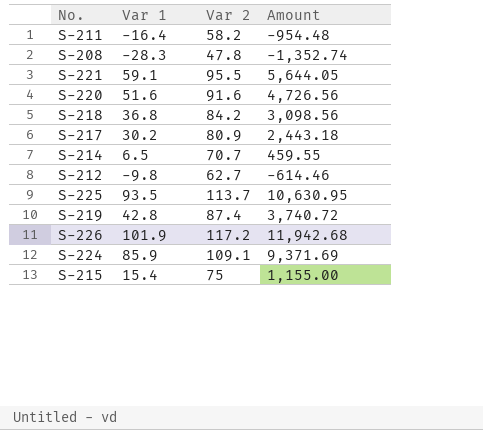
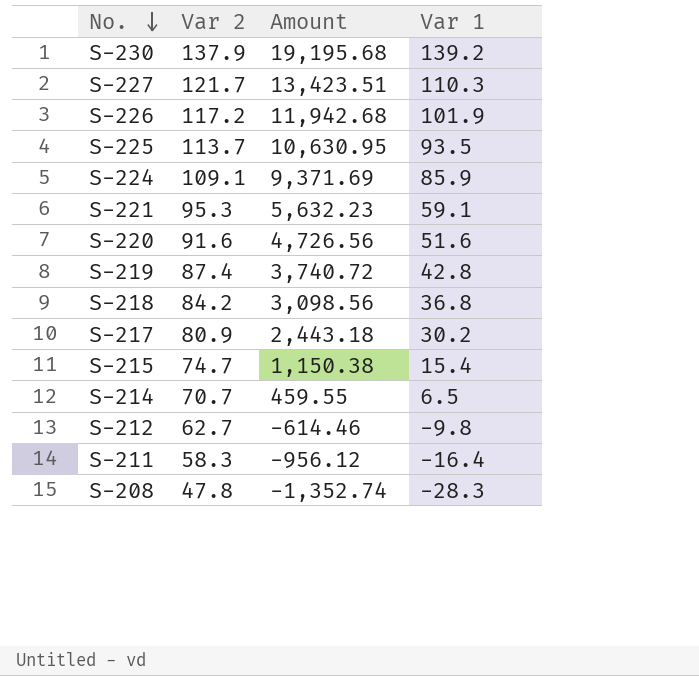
row order: none -> No. descending
column Var 1 | position: 2 -> 4
row S-230: none -> 137.9 | 19,195.68 | 139.2
row S-227: none -> 121.7 | 13,423.51 | 110.3
S-221 | Var 2: 95.5 -> 95.3
S-221 | Amount: 5,644.05 -> 5,632.23
S-215 | Var 2: 75 -> 74.7
S-215 | Amount: 1,155.00 -> 1,150.38
S-211 | Var 2: 58.2 -> 58.3
S-211 | Amount: -954.48 -> -956.12

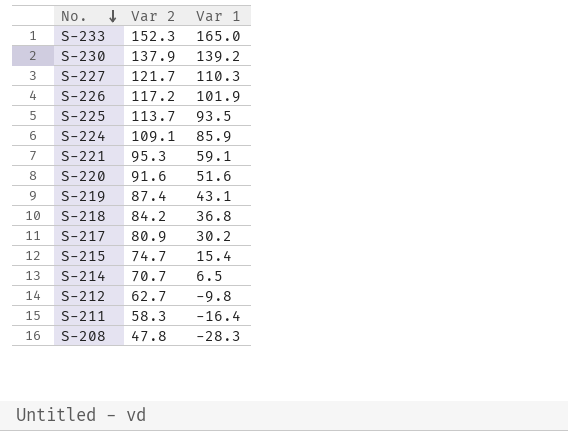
column Amount | formula: [Var 2] * [Var 1] -> none
row S-233: none -> 152.3 | 165.0
S-219 | Var 1: 42.8 -> 43.1

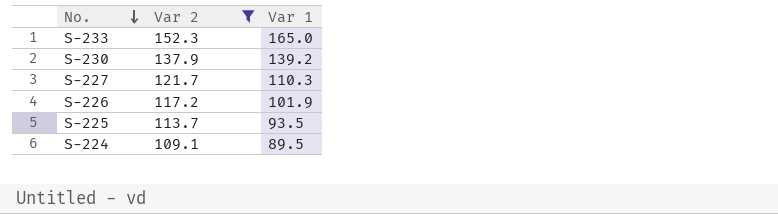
filter: none -> Var 2 >= 109.1
S-224 | Var 1: 85.9 -> 89.5

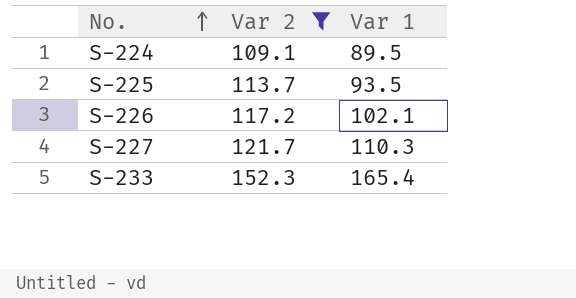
row order: No. descending -> No. ascending
row S-230: 137.9 | 139.2 -> none
S-226 | Var 1: 101.9 -> 102.1
S-233 | Var 1: 165.0 -> 165.4

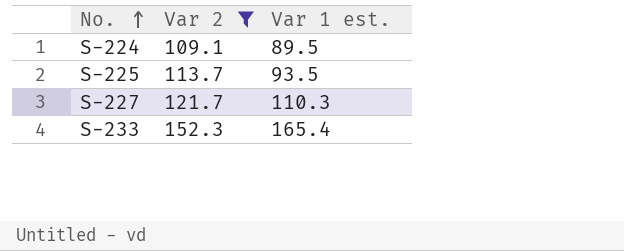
column name: Var 1 -> Var 1 est.
row S-226: 117.2 | 102.1 -> none

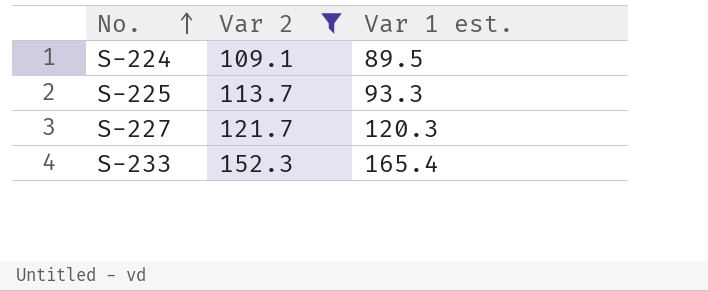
S-225 | Var 1 est.: 93.5 -> 93.3
S-227 | Var 1 est.: 110.3 -> 120.3

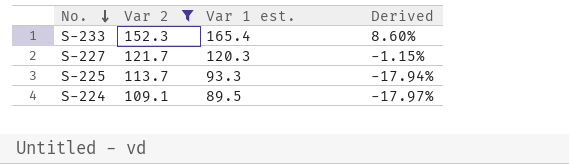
row order: No. ascending -> No. descending
column Derived | formula: none -> ([Var 1 est.] - [Var 2]) / [Var 2]

